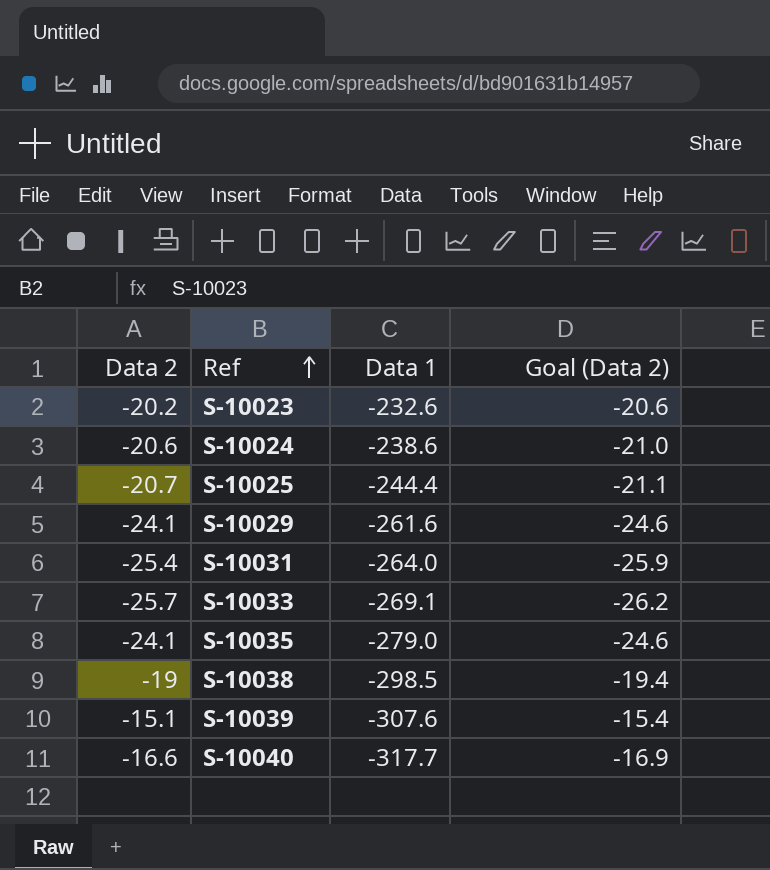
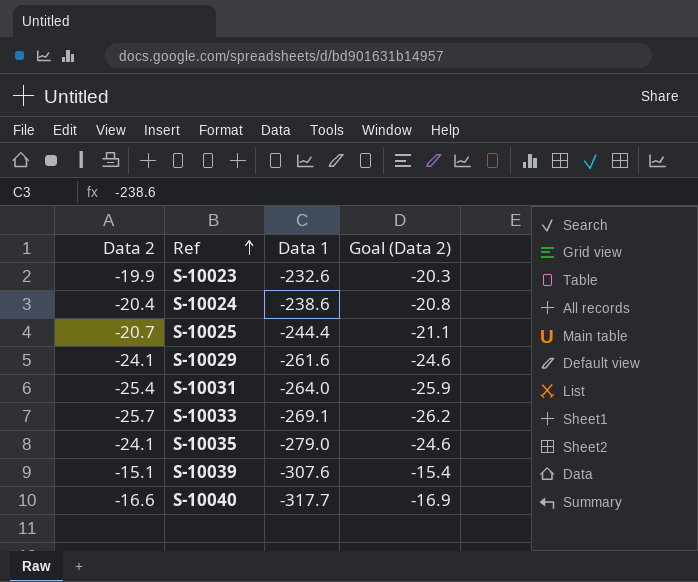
row S-10038: -19 | -298.5 | -19.4 -> none
S-10023 | Data 2: -20.2 -> -19.9
S-10023 | Goal (Data 2): -20.6 -> -20.3
S-10024 | Data 2: -20.6 -> -20.4
S-10024 | Goal (Data 2): -21.0 -> -20.8

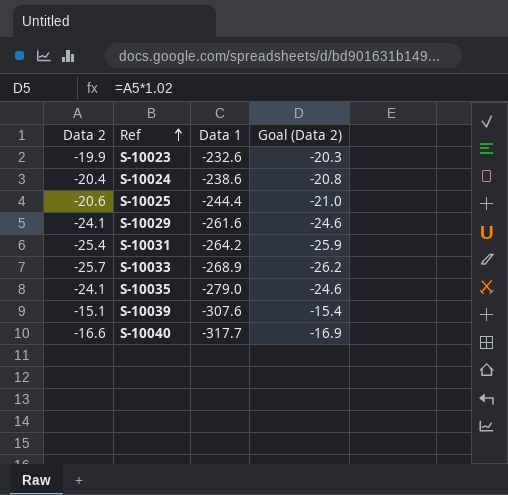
S-10025 | Data 2: -20.7 -> -20.6
S-10025 | Goal (Data 2): -21.1 -> -21.0
S-10031 | Data 1: -264.0 -> -264.2
S-10033 | Data 1: -269.1 -> -268.9

